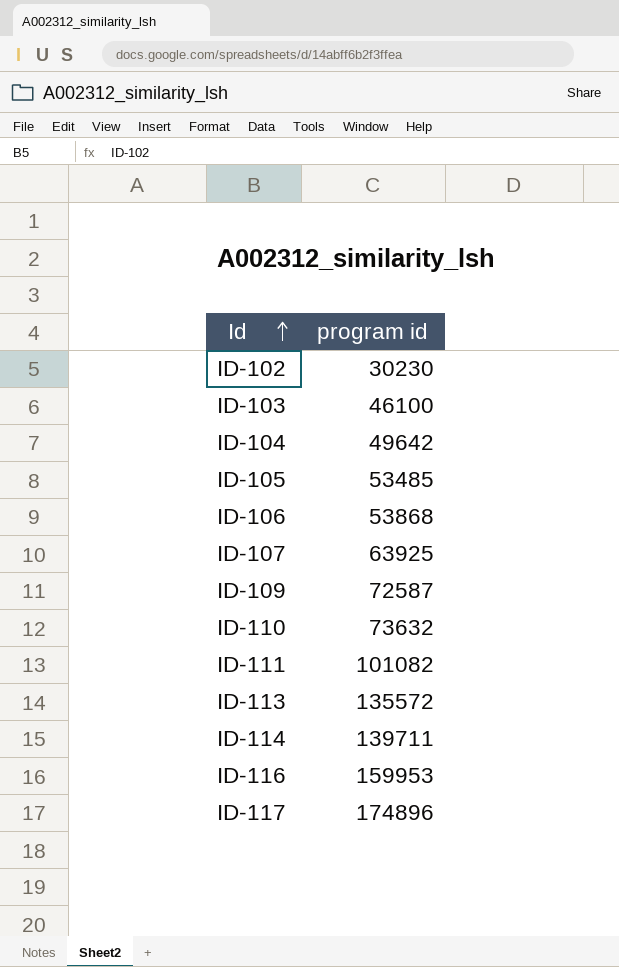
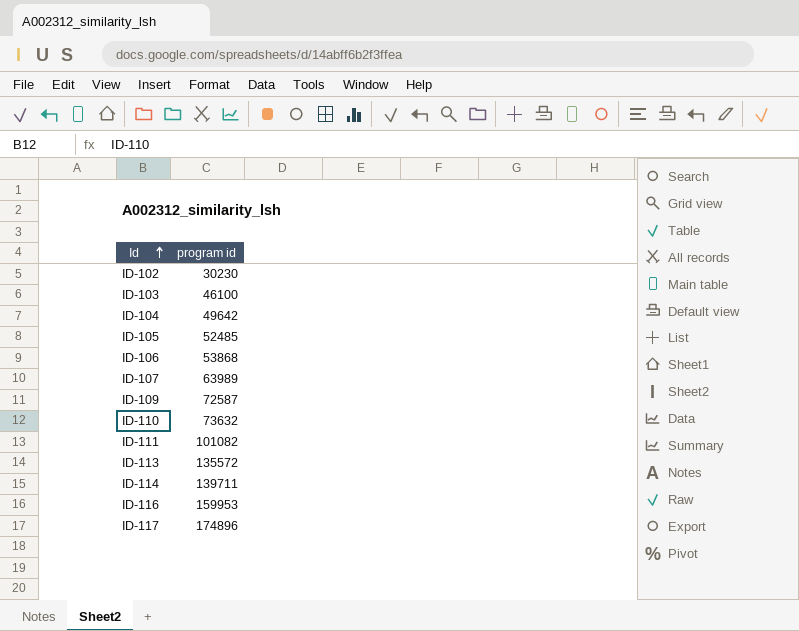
ID-105 | program id: 53485 -> 52485
ID-107 | program id: 63925 -> 63989

